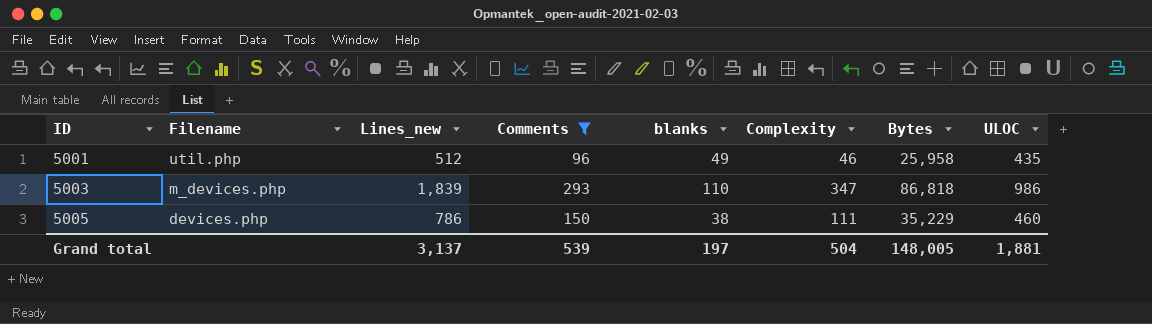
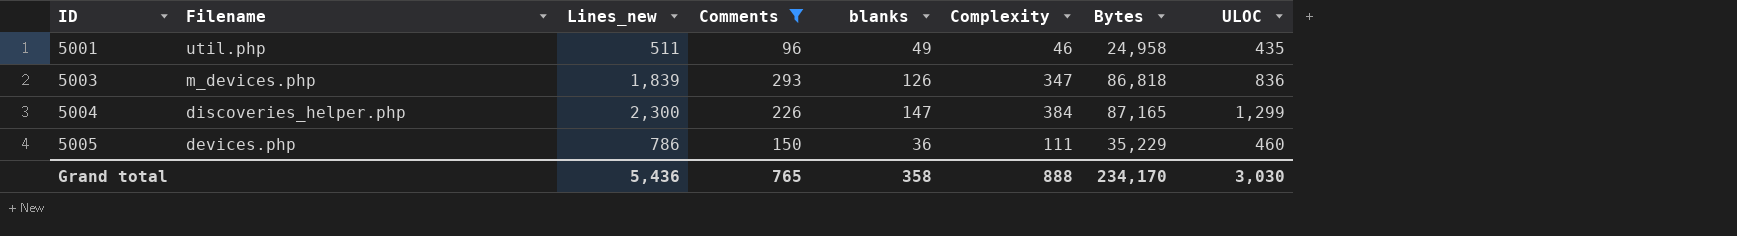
5001 | Lines_new: 512 -> 511
5001 | Bytes: 25,958 -> 24,958
5003 | blanks: 110 -> 126
5003 | ULOC: 986 -> 836
row 5004: none -> discoveries_helper.php | 2,300 | 226 | 147 | 384 | 87,165 | 1,299
5005 | blanks: 38 -> 36
Grand total | Lines_new: 3,137 -> 5,436
Grand total | Comments: 539 -> 765
Grand total | blanks: 197 -> 358
Grand total | Complexity: 504 -> 888
Grand total | Bytes: 148,005 -> 234,170
Grand total | ULOC: 1,881 -> 3,030

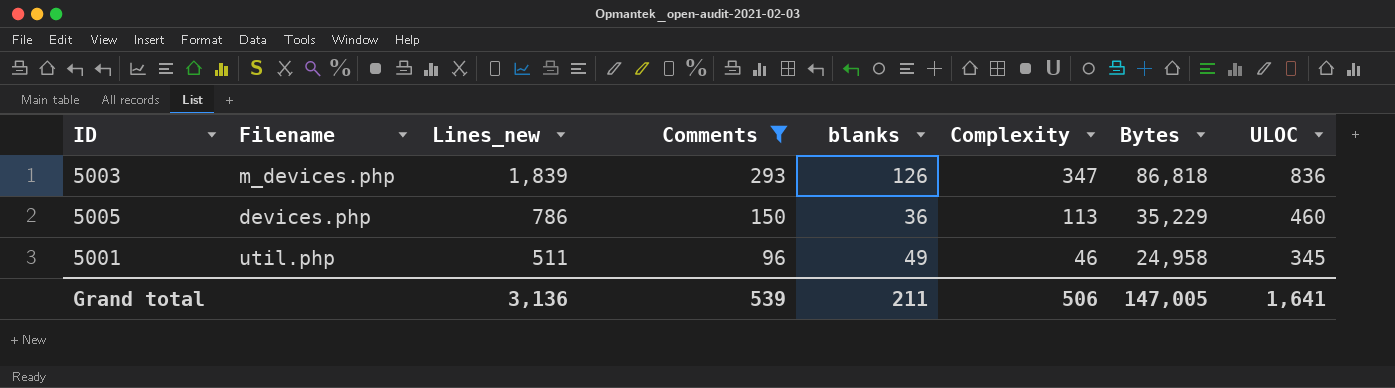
row order: ID ascending -> Lines_new descending
row 5004: discoveries_helper.php | 2,300 | 226 | 147 | 384 | 87,165 | 1,299 -> none
5005 | Complexity: 111 -> 113
5001 | ULOC: 435 -> 345
Grand total | Lines_new: 5,436 -> 3,136
Grand total | Comments: 765 -> 539
Grand total | blanks: 358 -> 211
Grand total | Complexity: 888 -> 506
Grand total | Bytes: 234,170 -> 147,005
Grand total | ULOC: 3,030 -> 1,641

